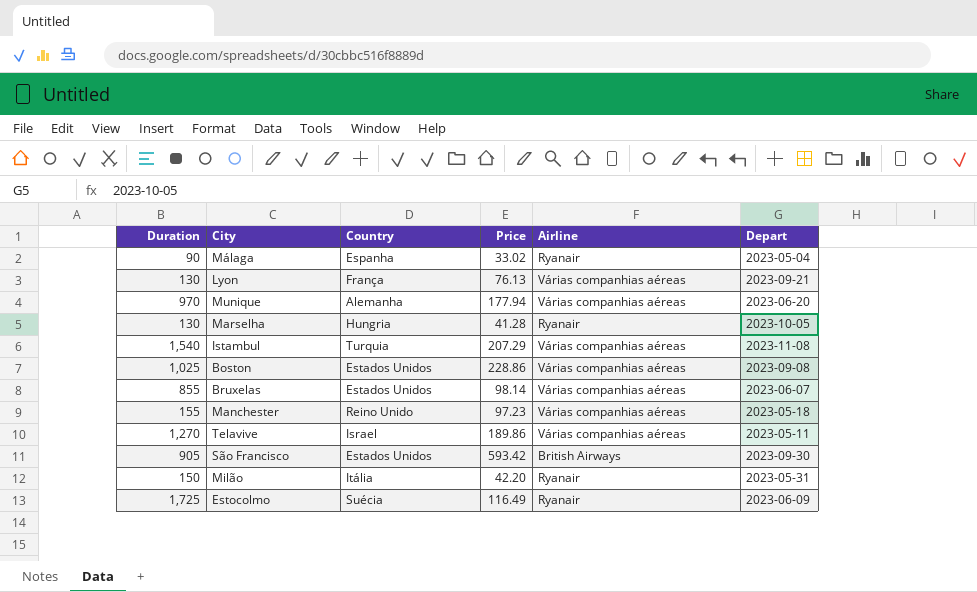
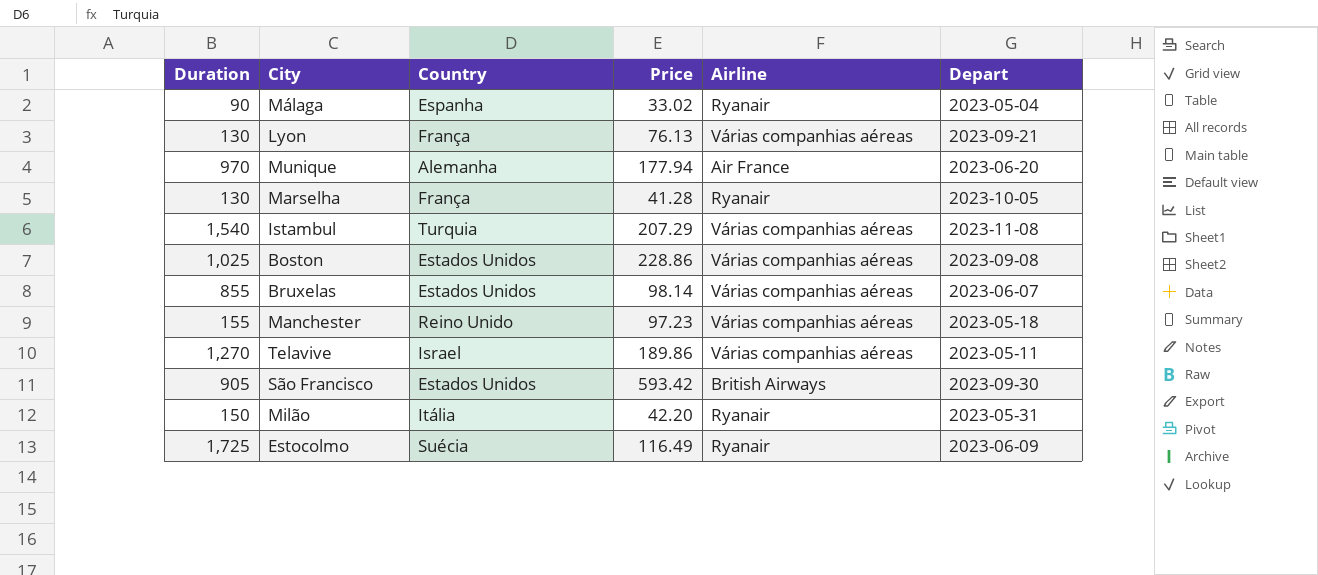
Munique | Airline: Várias companhias aéreas -> Air France
Marselha | Country: Hungria -> França

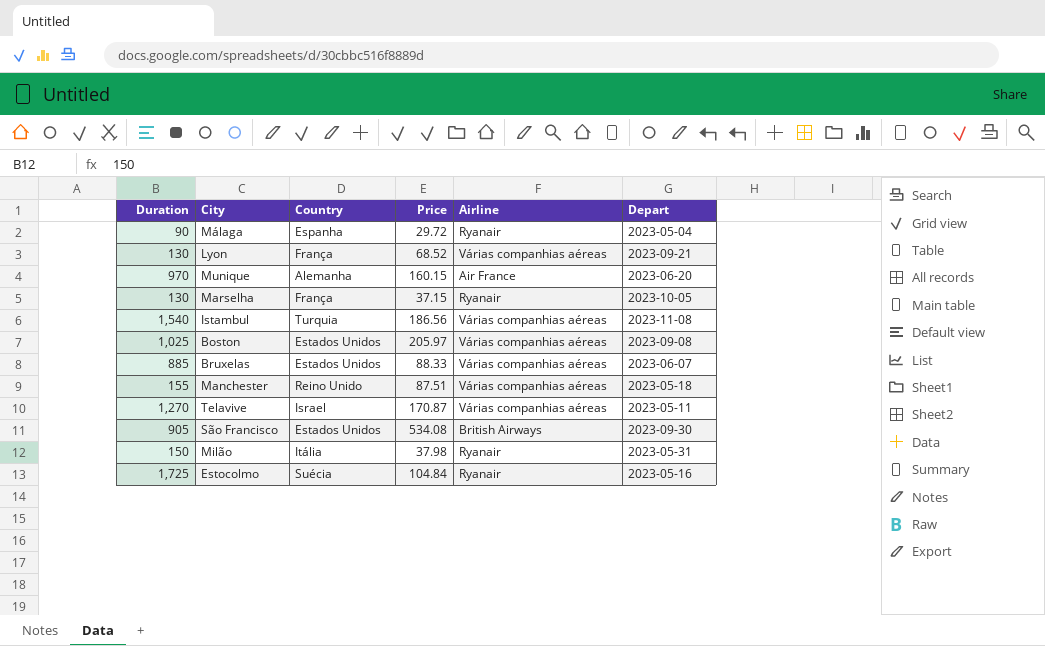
Málaga | Price: 33.02 -> 29.72
Lyon | Price: 76.13 -> 68.52
Munique | Price: 177.94 -> 160.15
Marselha | Price: 41.28 -> 37.15
Istambul | Price: 207.29 -> 186.56
Boston | Price: 228.86 -> 205.97
Bruxelas | Duration: 855 -> 885
Bruxelas | Price: 98.14 -> 88.33
Manchester | Price: 97.23 -> 87.51
Telavive | Price: 189.86 -> 170.87
São Francisco | Price: 593.42 -> 534.08
Milão | Price: 42.20 -> 37.98
Estocolmo | Price: 116.49 -> 104.84
Estocolmo | Depart: 2023-06-09 -> 2023-05-16

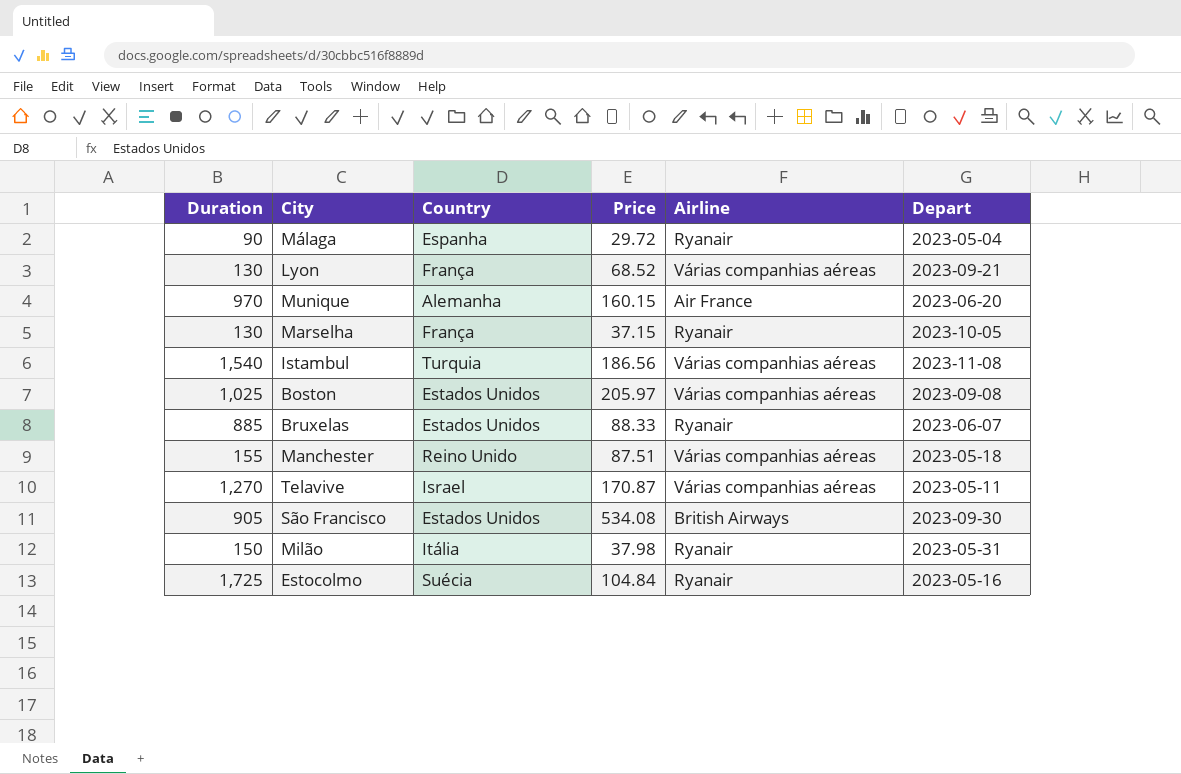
Bruxelas | Airline: Várias companhias aéreas -> Ryanair

